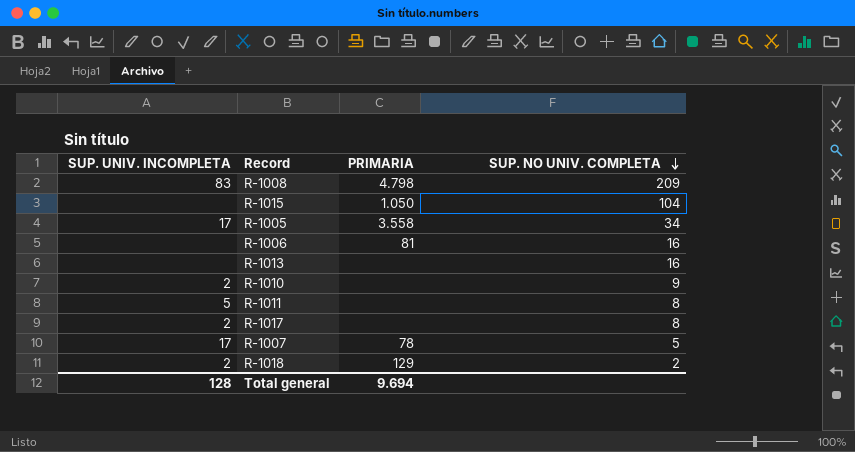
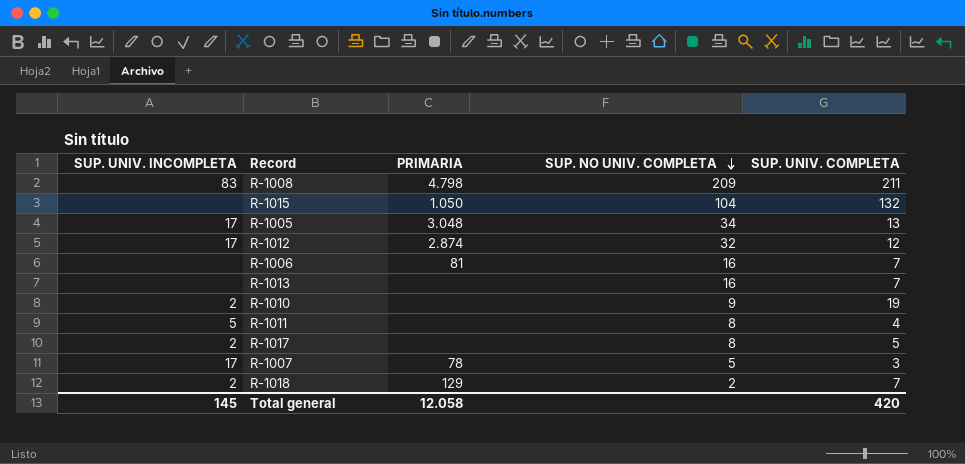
column SUP. UNIV. COMPLETA | position: none -> 5
R-1005 | PRIMARIA: 3.558 -> 3.048
row R-1012: none -> 17 | 2.874 | 32 | 12
Total general | SUP. UNIV. INCOMPLETA: 128 -> 145
Total general | PRIMARIA: 9.694 -> 12.058

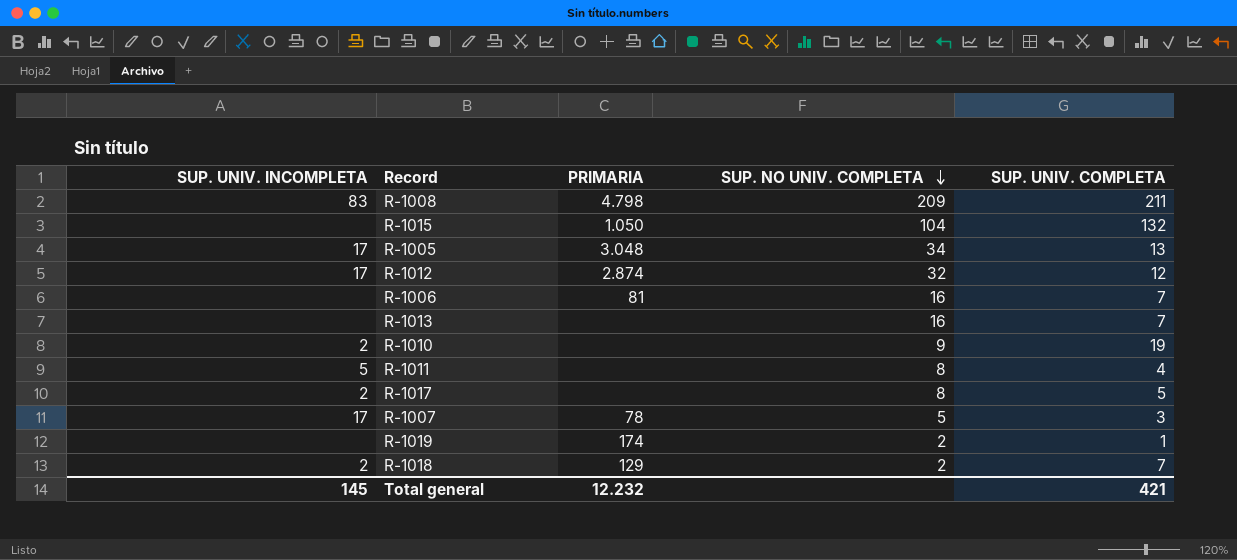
row R-1019: none -> none | 174 | 2 | 1
Total general | PRIMARIA: 12.058 -> 12.232
Total general | SUP. UNIV. COMPLETA: 420 -> 421

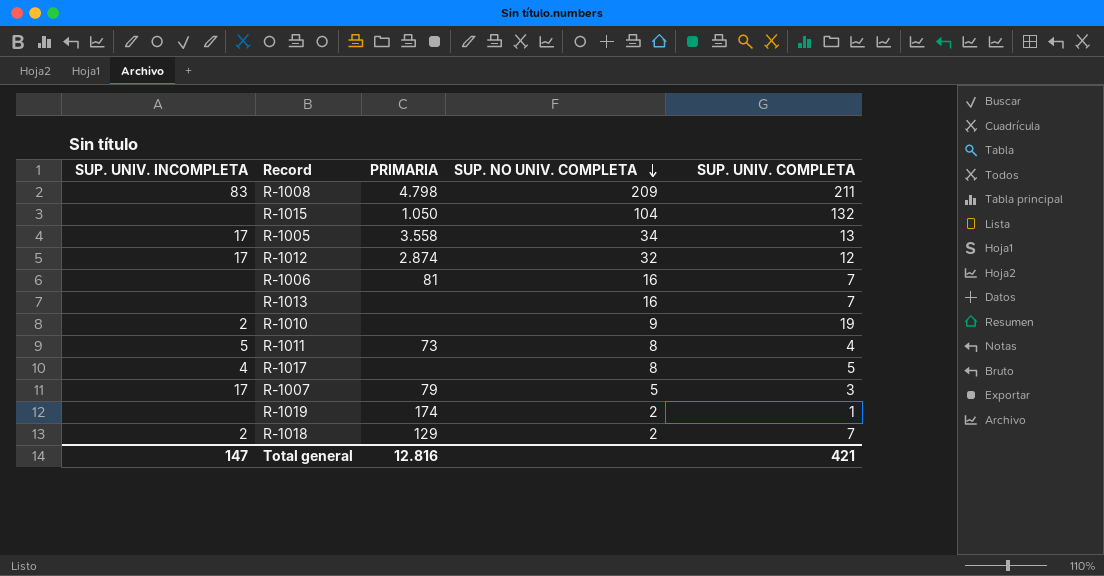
R-1005 | PRIMARIA: 3.048 -> 3.558
R-1011 | PRIMARIA: none -> 73
R-1017 | SUP. UNIV. INCOMPLETA: 2 -> 4
R-1007 | PRIMARIA: 78 -> 79
Total general | SUP. UNIV. INCOMPLETA: 145 -> 147
Total general | PRIMARIA: 12.232 -> 12.816

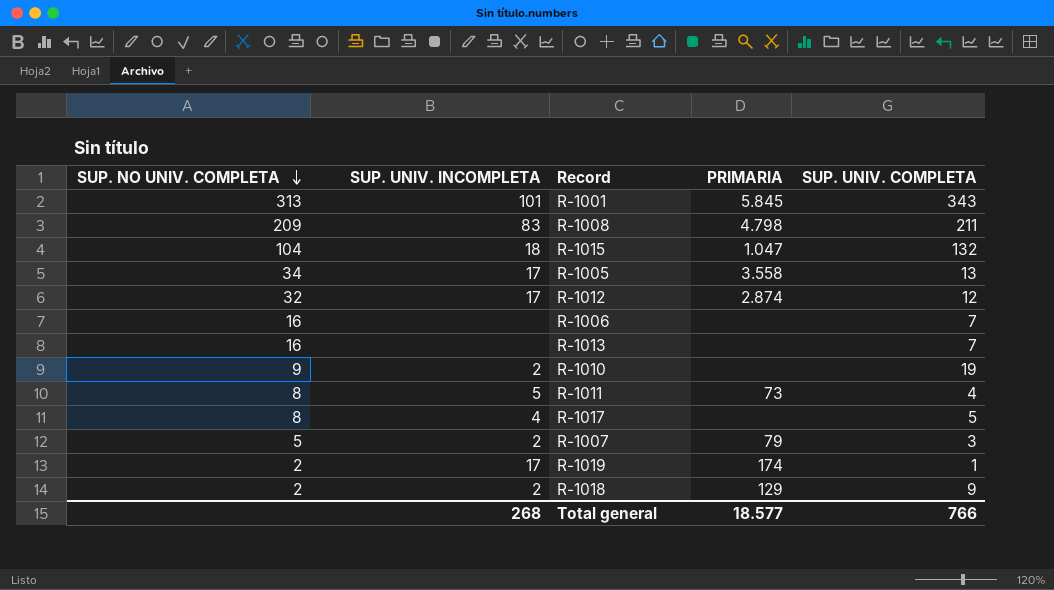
column SUP. NO UNIV. COMPLETA | position: 4 -> 1
row R-1001: none -> 313 | 101 | 5.845 | 343
R-1015 | SUP. UNIV. INCOMPLETA: none -> 18
R-1015 | PRIMARIA: 1.050 -> 1.047
R-1006 | PRIMARIA: 81 -> none
R-1007 | SUP. UNIV. INCOMPLETA: 17 -> 2
R-1019 | SUP. UNIV. INCOMPLETA: none -> 17
R-1018 | SUP. UNIV. COMPLETA: 7 -> 9
Total general | SUP. UNIV. INCOMPLETA: 147 -> 268
Total general | PRIMARIA: 12.816 -> 18.577
Total general | SUP. UNIV. COMPLETA: 421 -> 766

